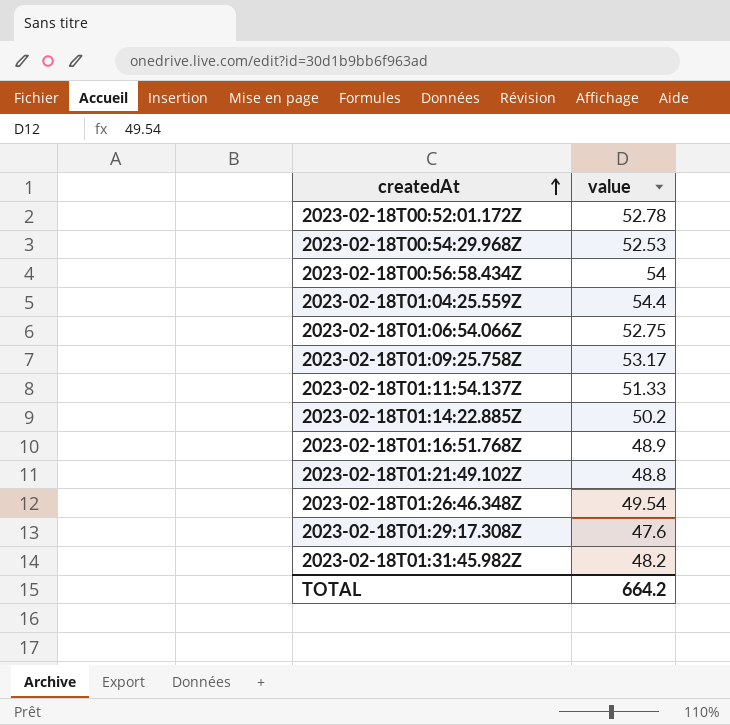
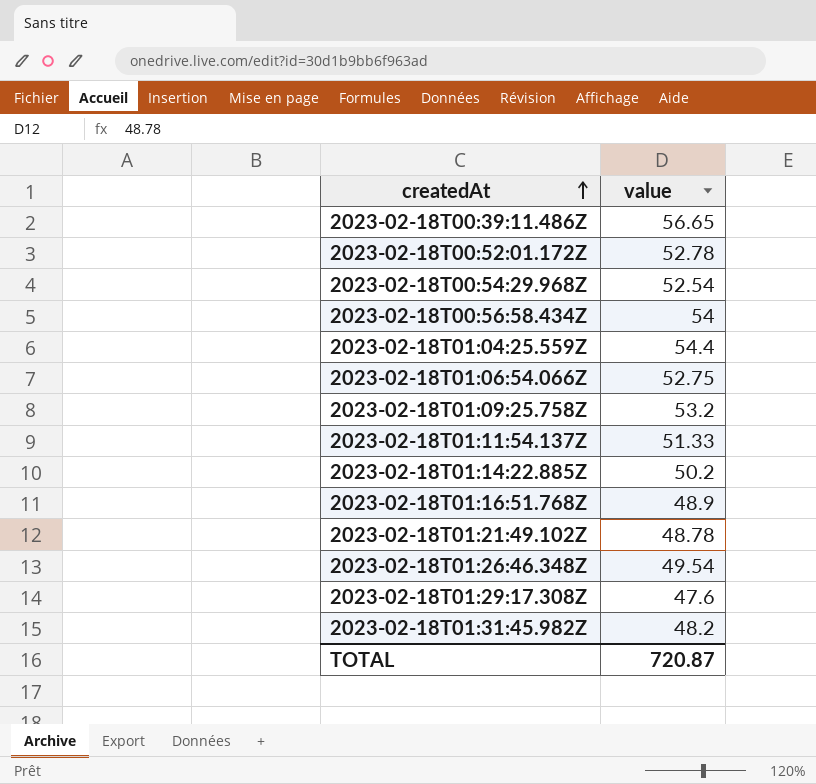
row 2023-02-18T00:39:11.486Z: none -> 56.65
2023-02-18T00:54:29.968Z | value: 52.53 -> 52.54
2023-02-18T01:09:25.758Z | value: 53.17 -> 53.2
2023-02-18T01:21:49.102Z | value: 48.8 -> 48.78
TOTAL | value: 664.2 -> 720.87

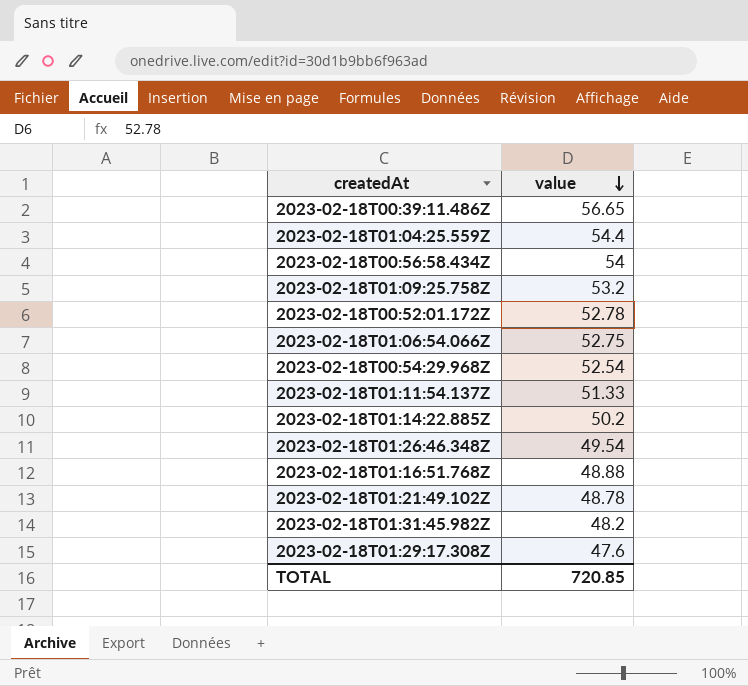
row order: createdAt ascending -> value descending
2023-02-18T01:16:51.768Z | value: 48.9 -> 48.88
TOTAL | value: 720.87 -> 720.85

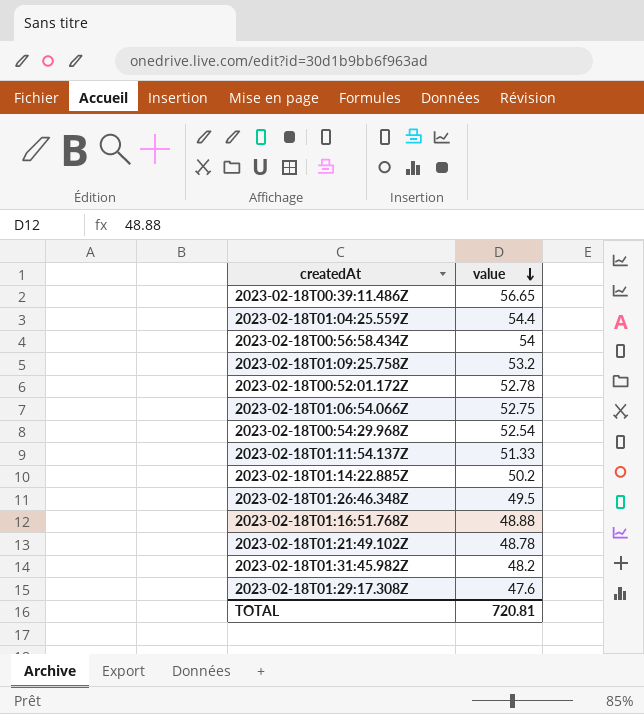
2023-02-18T01:26:46.348Z | value: 49.54 -> 49.5
TOTAL | value: 720.85 -> 720.81

